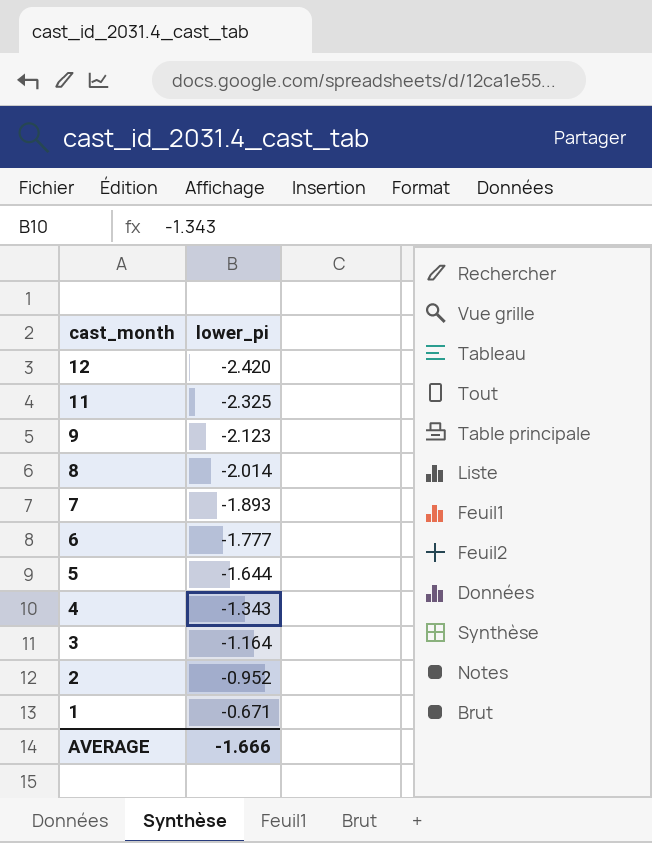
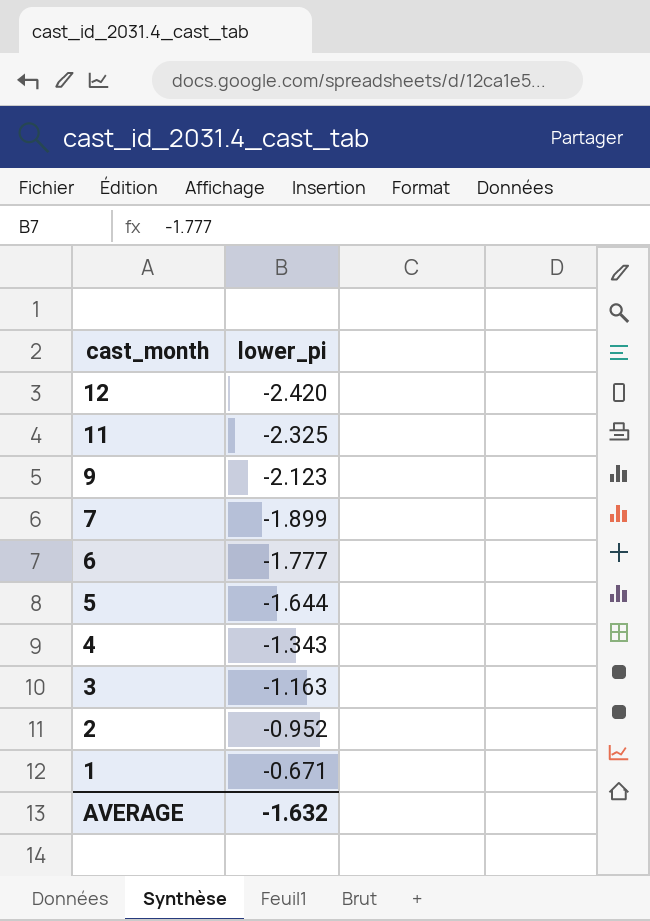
row 8: -2.014 -> none
7 | lower_pi: -1.893 -> -1.899
3 | lower_pi: -1.164 -> -1.163
AVERAGE | lower_pi: -1.666 -> -1.632

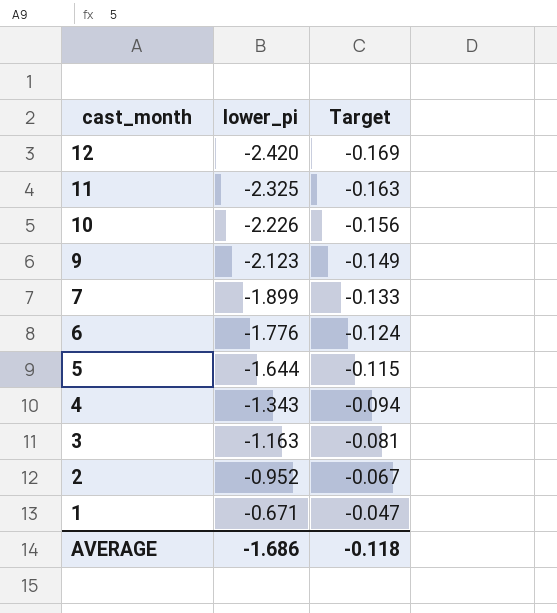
column Target | formula: none -> [lower_pi] * 0.07
row 10: none -> -2.226 | -0.156
6 | lower_pi: -1.777 -> -1.776
AVERAGE | lower_pi: -1.632 -> -1.686

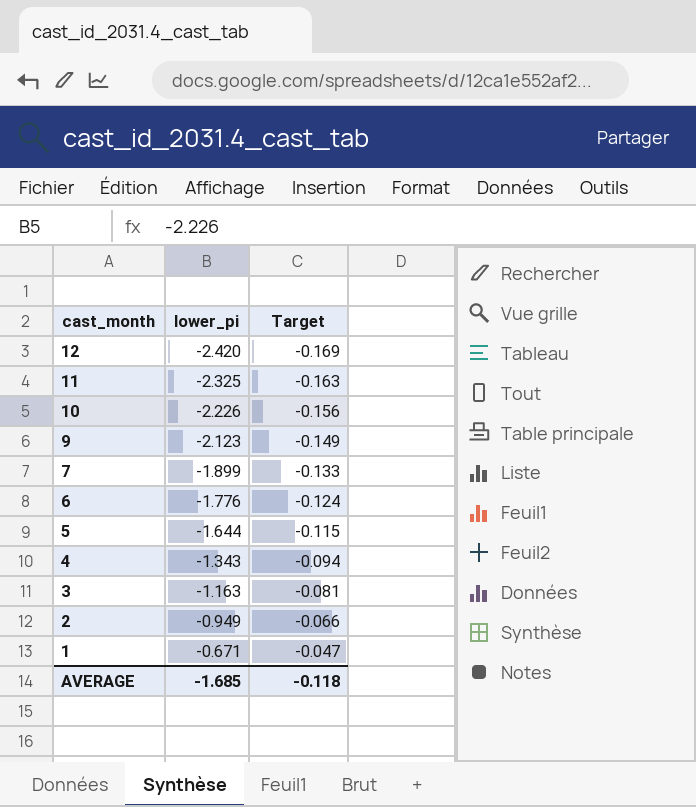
2 | lower_pi: -0.952 -> -0.949
2 | Target: -0.067 -> -0.066
AVERAGE | lower_pi: -1.686 -> -1.685

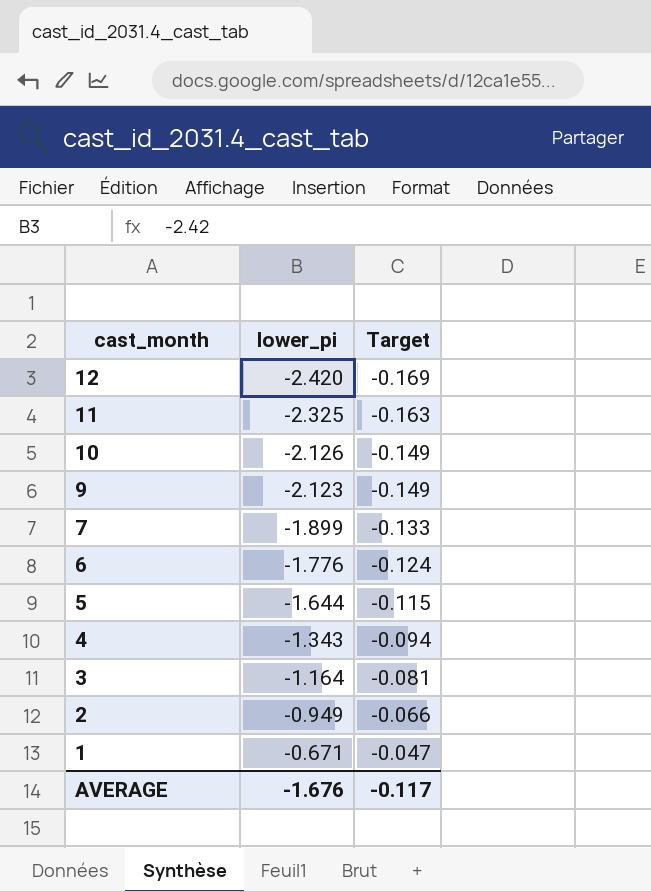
10 | lower_pi: -2.226 -> -2.126
10 | Target: -0.156 -> -0.149
3 | lower_pi: -1.163 -> -1.164
AVERAGE | lower_pi: -1.685 -> -1.676
AVERAGE | Target: -0.118 -> -0.117

